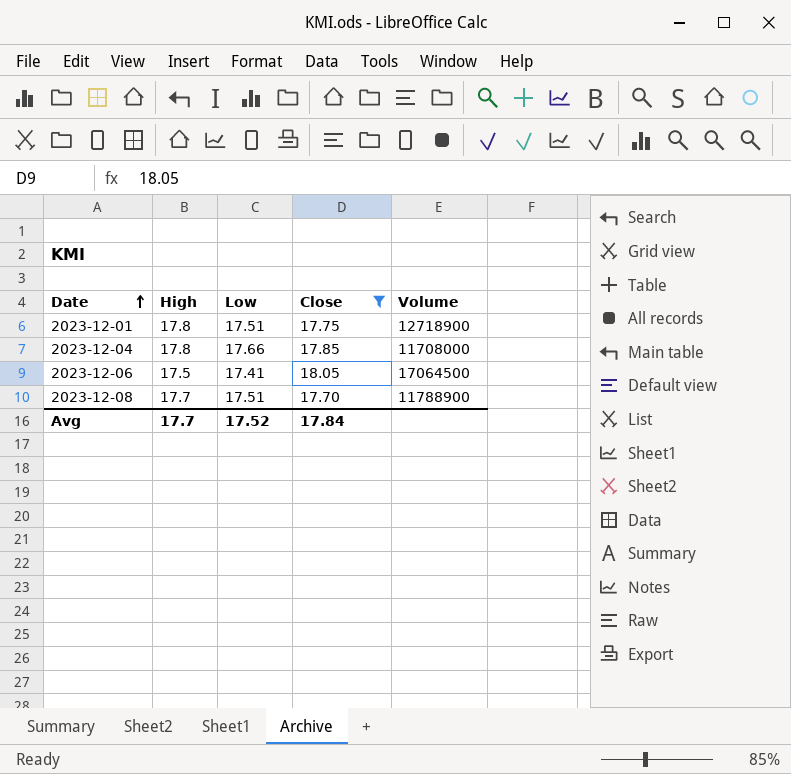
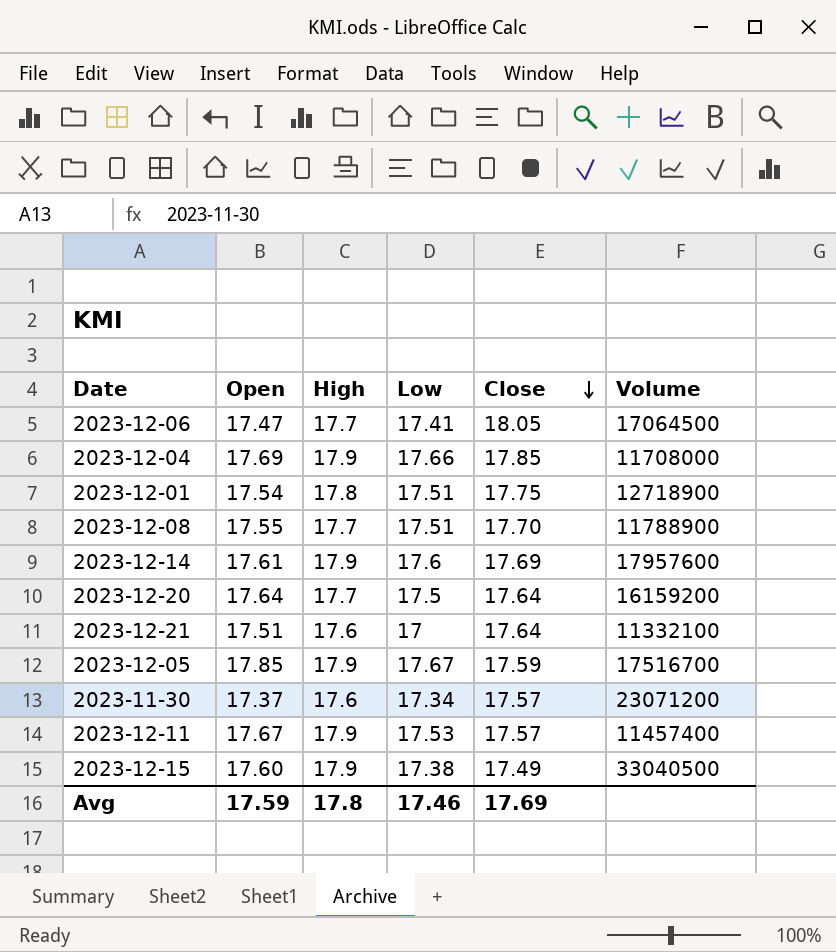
filter: Close >= 17.70 -> none
row order: Date ascending -> Close descending
column Open | position: none -> 2
2023-12-06 | High: 17.5 -> 17.7
2023-12-04 | High: 17.8 -> 17.9
Avg | High: 17.7 -> 17.8
Avg | Low: 17.52 -> 17.46
Avg | Close: 17.84 -> 17.69

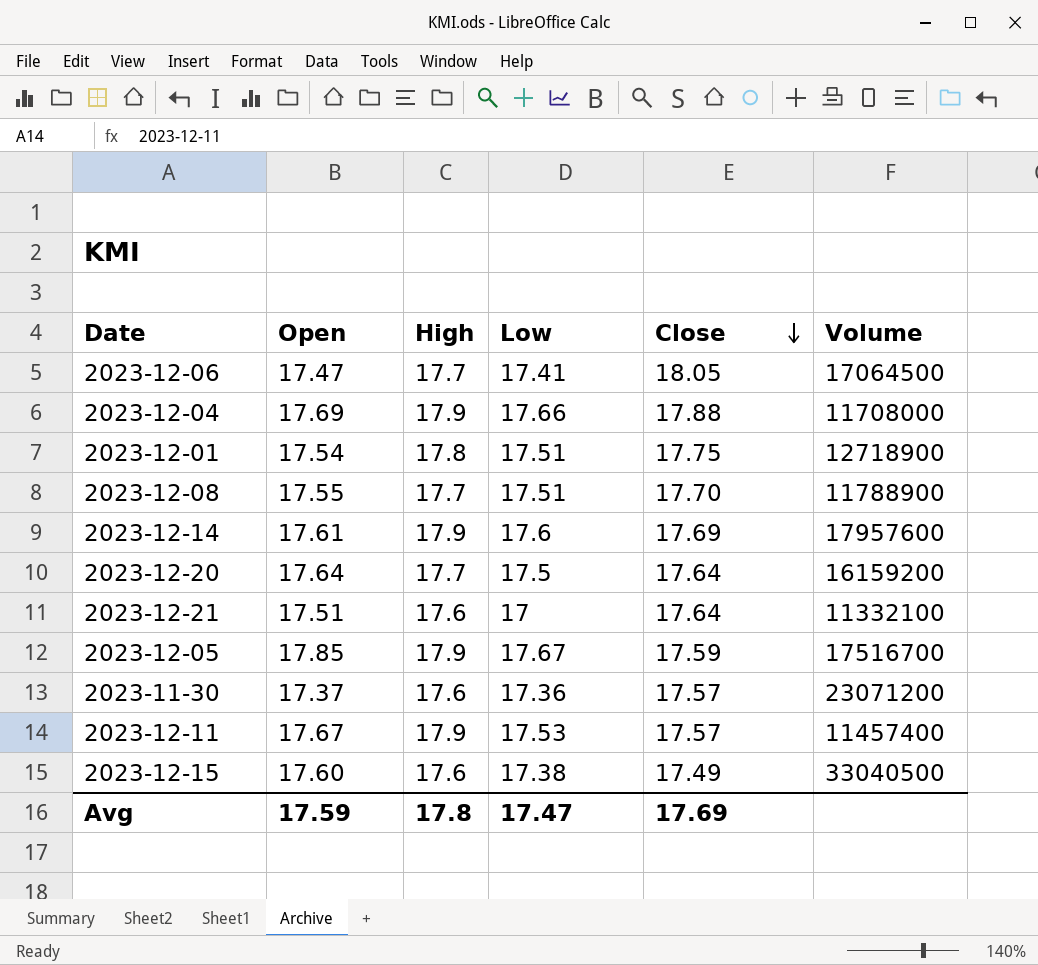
2023-12-04 | Close: 17.85 -> 17.88
2023-11-30 | Low: 17.34 -> 17.36
2023-12-15 | High: 17.9 -> 17.6
Avg | Low: 17.46 -> 17.47

